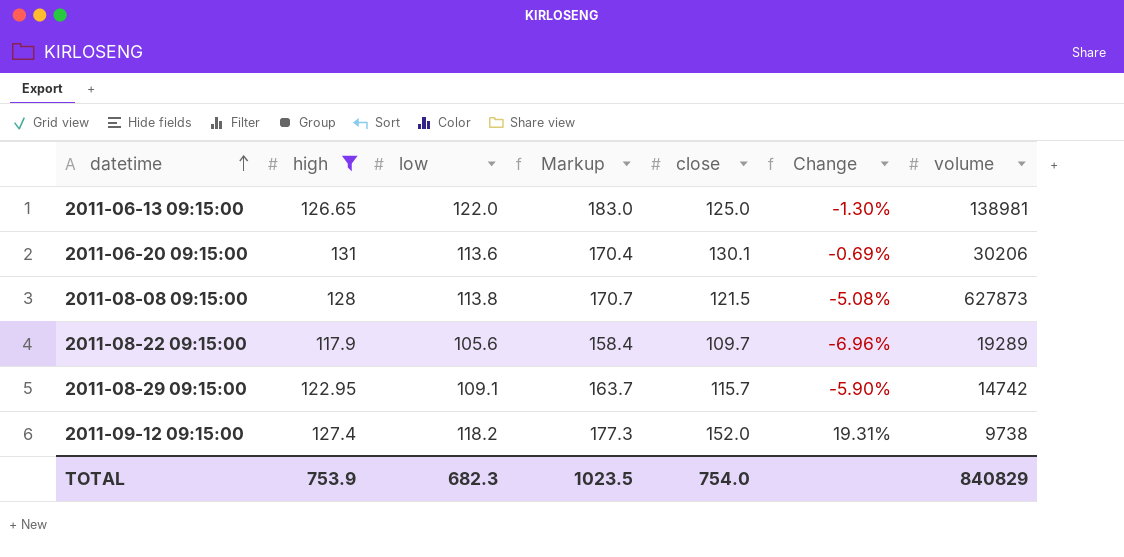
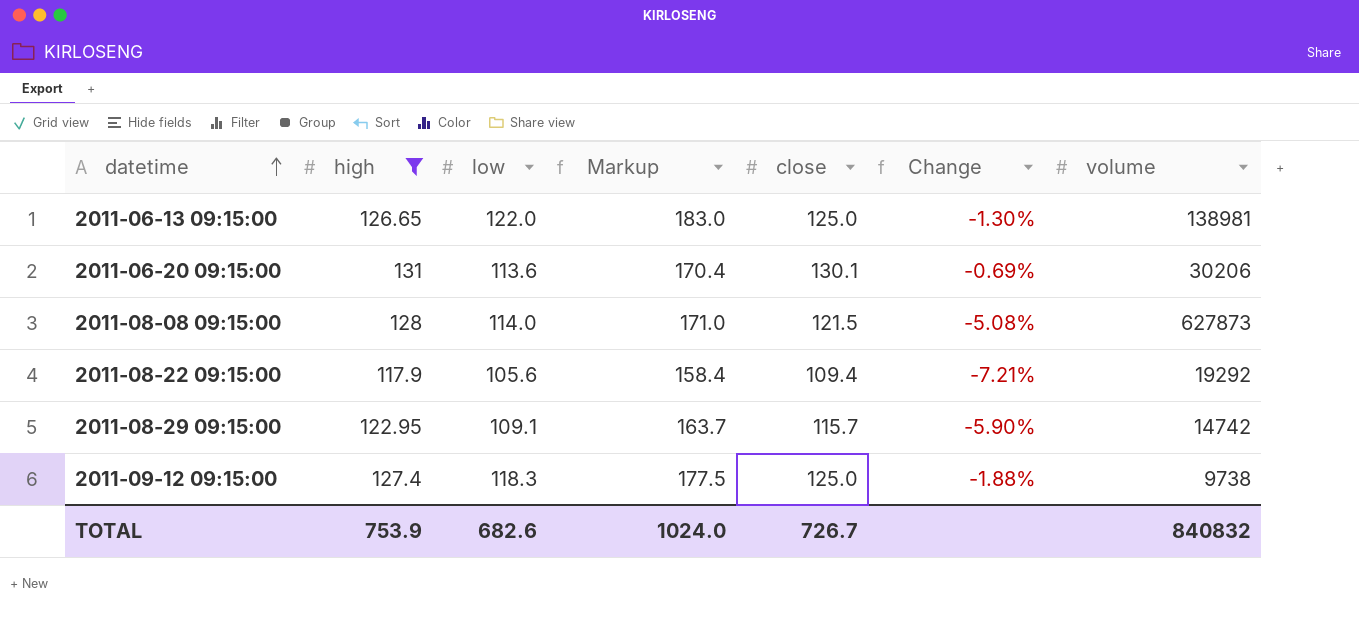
2011-08-08 09:15:00 | low: 113.8 -> 114.0
2011-08-08 09:15:00 | Markup: 170.7 -> 171.0
2011-08-22 09:15:00 | close: 109.7 -> 109.4
2011-08-22 09:15:00 | Change: -6.96% -> -7.21%
2011-08-22 09:15:00 | volume: 19289 -> 19292
2011-09-12 09:15:00 | low: 118.2 -> 118.3
2011-09-12 09:15:00 | Markup: 177.3 -> 177.5
2011-09-12 09:15:00 | close: 152.0 -> 125.0
2011-09-12 09:15:00 | Change: 19.31% -> -1.88%
TOTAL | low: 682.3 -> 682.6
TOTAL | Markup: 1023.5 -> 1024.0
TOTAL | close: 754.0 -> 726.7
TOTAL | volume: 840829 -> 840832

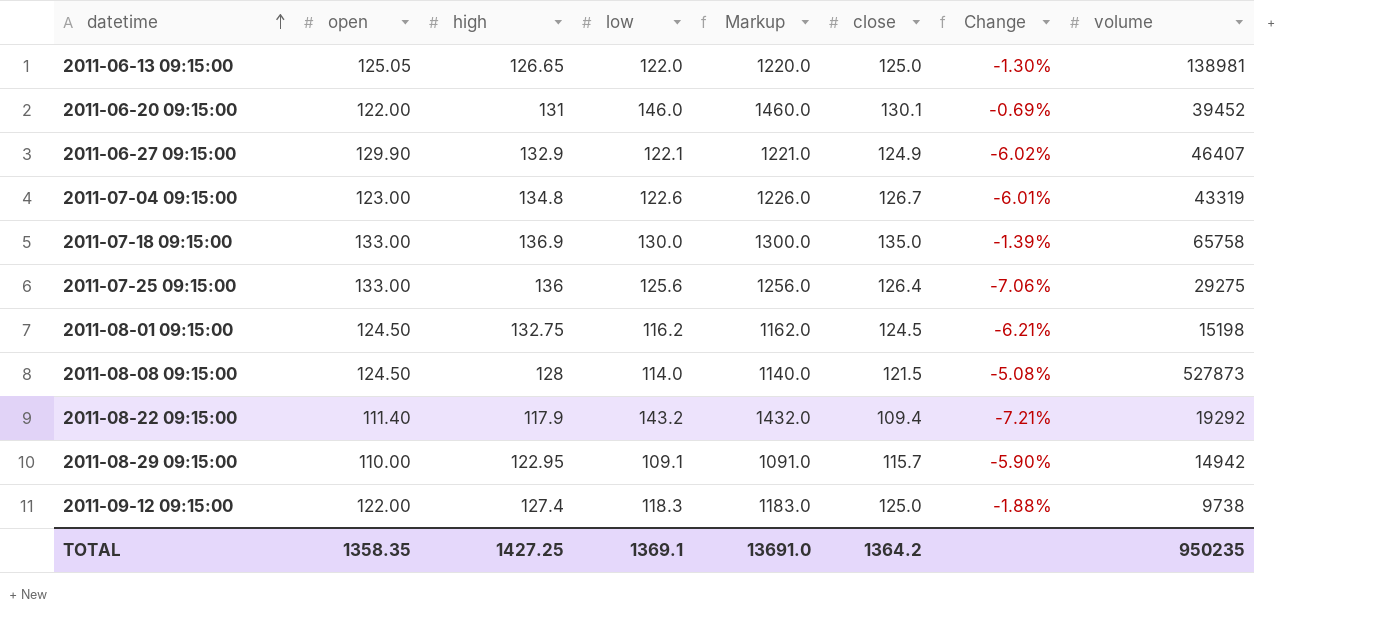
filter: high <= 131 -> none
column open | position: none -> 2
column Markup | formula: [low] * 1.5 -> [low] * 10
2011-06-20 09:15:00 | low: 113.6 -> 146.0
2011-06-20 09:15:00 | volume: 30206 -> 39452
2011-08-08 09:15:00 | volume: 627873 -> 527873
2011-08-22 09:15:00 | low: 105.6 -> 143.2
2011-08-29 09:15:00 | volume: 14742 -> 14942
TOTAL | high: 753.9 -> 1427.25
TOTAL | low: 682.6 -> 1369.1
TOTAL | Markup: 1024.0 -> 13691.0
TOTAL | close: 726.7 -> 1364.2
TOTAL | volume: 840832 -> 950235

